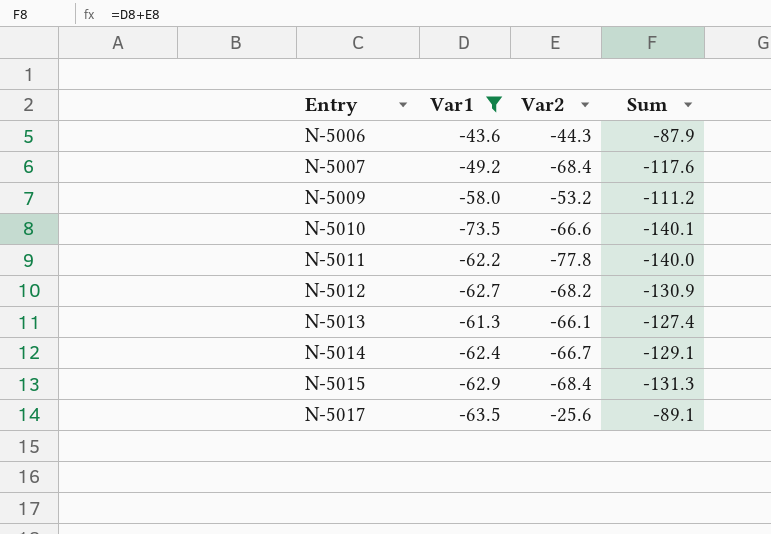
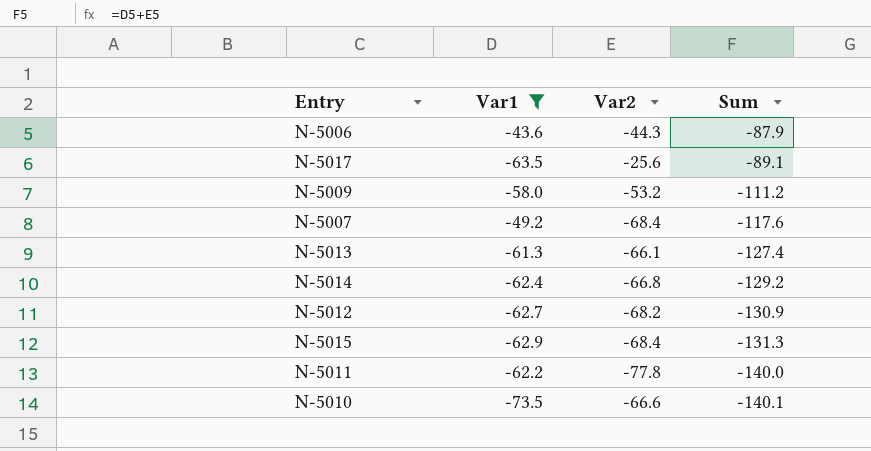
row order: Entry ascending -> Sum descending
N-5014 | Var2: -66.7 -> -66.8
N-5014 | Sum: -129.1 -> -129.2

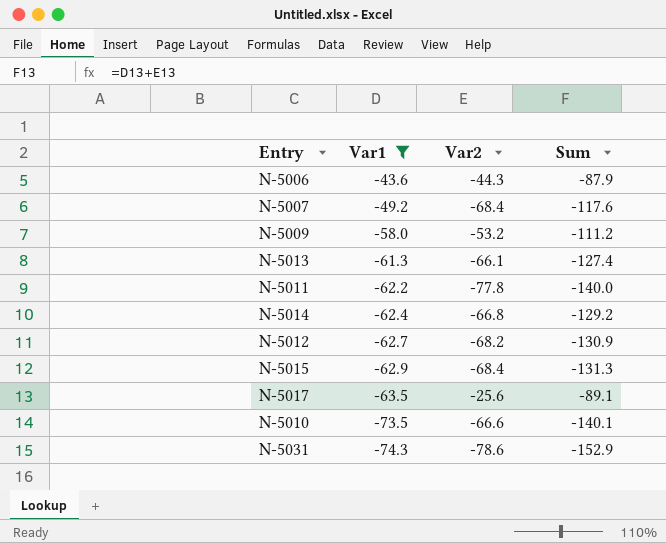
row order: Sum descending -> Var1 descending
row N-5031: none -> -74.3 | -78.6 | -152.9

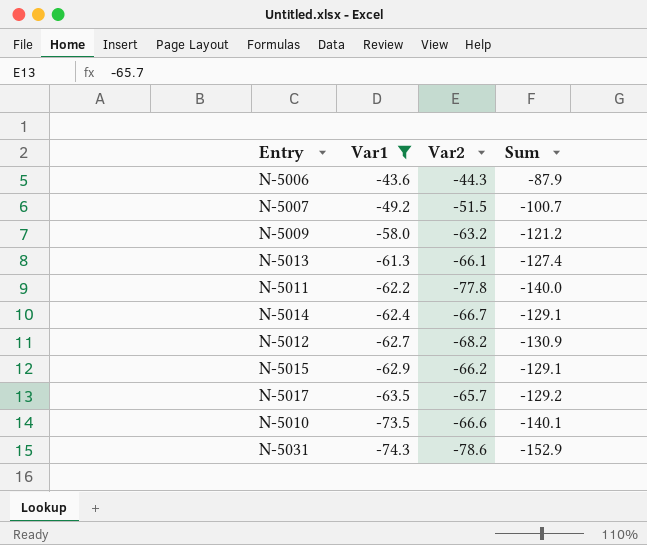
N-5007 | Var2: -68.4 -> -51.5
N-5007 | Sum: -117.6 -> -100.7
N-5009 | Var2: -53.2 -> -63.2
N-5009 | Sum: -111.2 -> -121.2
N-5014 | Var2: -66.8 -> -66.7
N-5014 | Sum: -129.2 -> -129.1
N-5015 | Var2: -68.4 -> -66.2
N-5015 | Sum: -131.3 -> -129.1
N-5017 | Var2: -25.6 -> -65.7
N-5017 | Sum: -89.1 -> -129.2

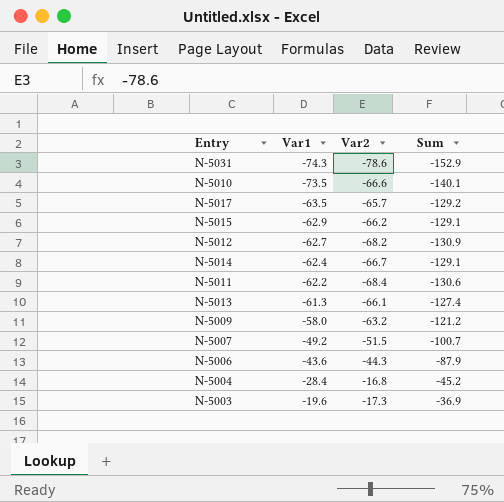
filter: Var1 <= -43.6 -> none
row order: Var1 descending -> Var1 ascending
N-5011 | Var2: -77.8 -> -68.4
N-5011 | Sum: -140.0 -> -130.6

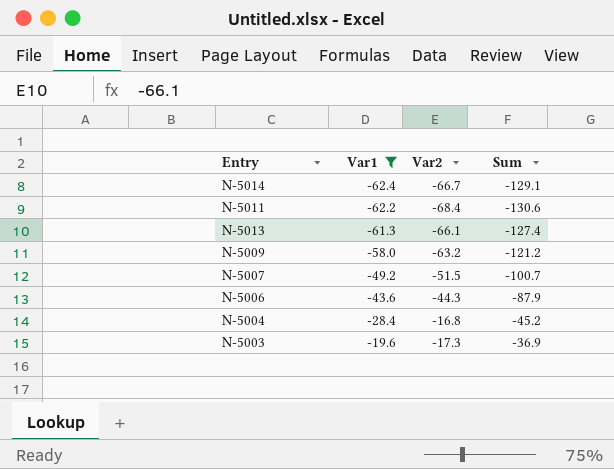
filter: none -> Var1 >= -62.4

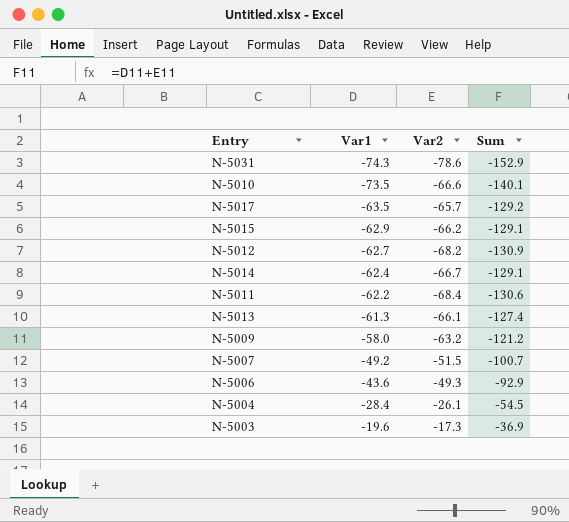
filter: Var1 >= -62.4 -> none
N-5006 | Var2: -44.3 -> -49.3
N-5006 | Sum: -87.9 -> -92.9
N-5004 | Var2: -16.8 -> -26.1
N-5004 | Sum: -45.2 -> -54.5

